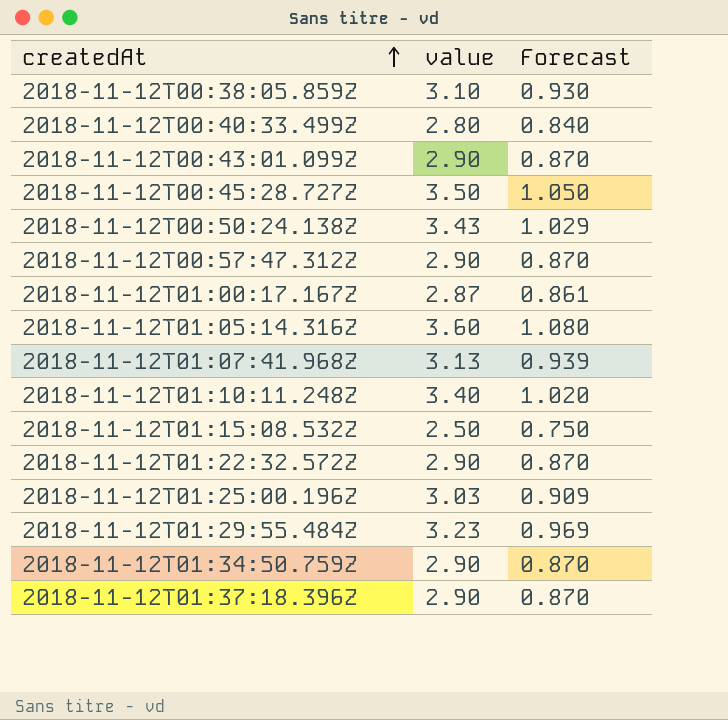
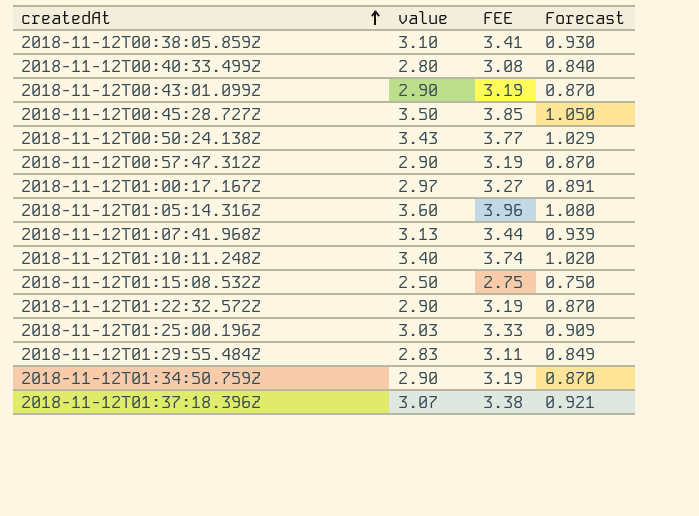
column FEE | formula: none -> [value] * 1.1
2018-11-12T01:00:17.167Z | value: 2.87 -> 2.97
2018-11-12T01:00:17.167Z | Forecast: 0.861 -> 0.891
2018-11-12T01:29:55.484Z | value: 3.23 -> 2.83
2018-11-12T01:29:55.484Z | Forecast: 0.969 -> 0.849
2018-11-12T01:37:18.396Z | value: 2.90 -> 3.07
2018-11-12T01:37:18.396Z | Forecast: 0.870 -> 0.921

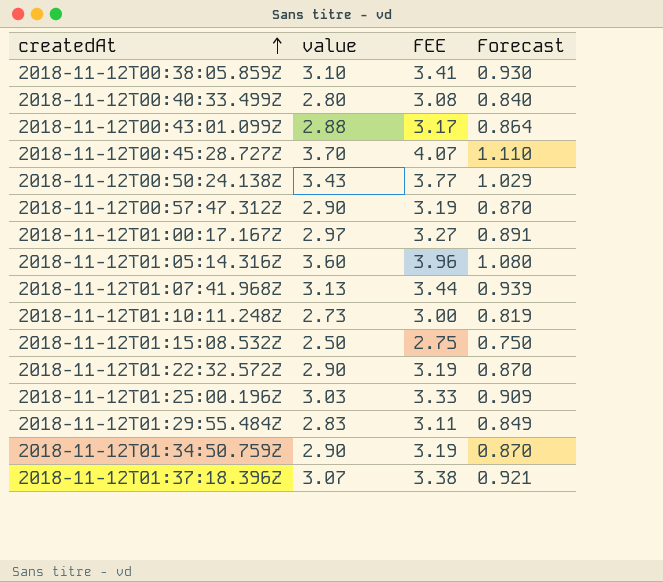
2018-11-12T00:43:01.099Z | value: 2.90 -> 2.88
2018-11-12T00:43:01.099Z | FEE: 3.19 -> 3.17
2018-11-12T00:43:01.099Z | Forecast: 0.870 -> 0.864
2018-11-12T00:45:28.727Z | value: 3.50 -> 3.70
2018-11-12T00:45:28.727Z | FEE: 3.85 -> 4.07
2018-11-12T00:45:28.727Z | Forecast: 1.050 -> 1.110
2018-11-12T01:10:11.248Z | value: 3.40 -> 2.73
2018-11-12T01:10:11.248Z | FEE: 3.74 -> 3.00
2018-11-12T01:10:11.248Z | Forecast: 1.020 -> 0.819

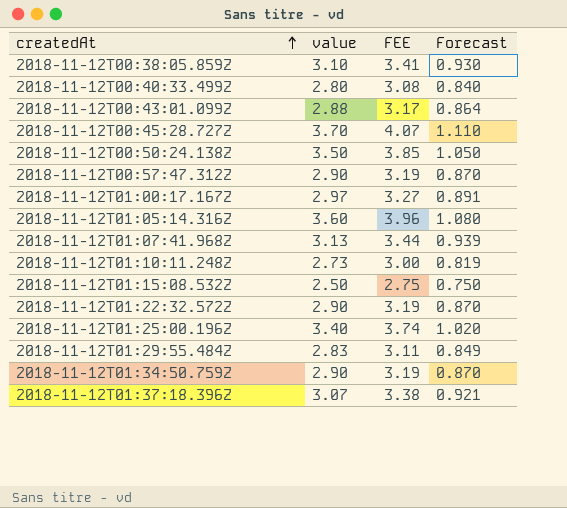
2018-11-12T00:50:24.138Z | value: 3.43 -> 3.50
2018-11-12T00:50:24.138Z | FEE: 3.77 -> 3.85
2018-11-12T00:50:24.138Z | Forecast: 1.029 -> 1.050
2018-11-12T01:25:00.196Z | value: 3.03 -> 3.40
2018-11-12T01:25:00.196Z | FEE: 3.33 -> 3.74
2018-11-12T01:25:00.196Z | Forecast: 0.909 -> 1.020

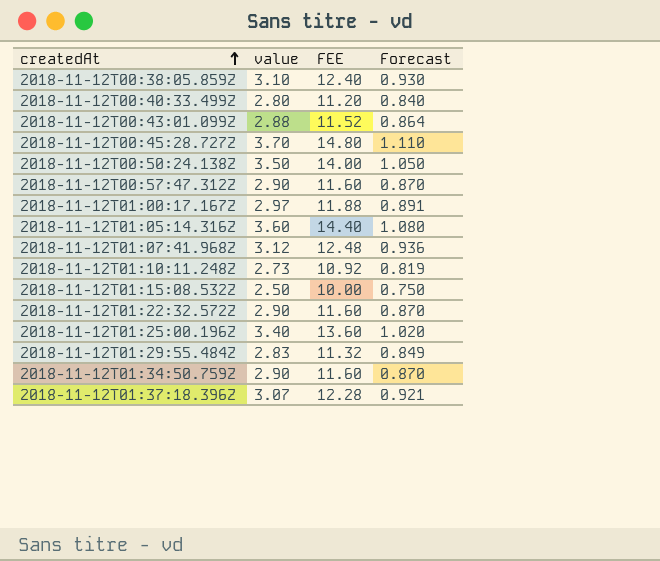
column FEE | formula: [value] * 1.1 -> [value] * 4
2018-11-12T01:07:41.968Z | value: 3.13 -> 3.12
2018-11-12T01:07:41.968Z | Forecast: 0.939 -> 0.936

